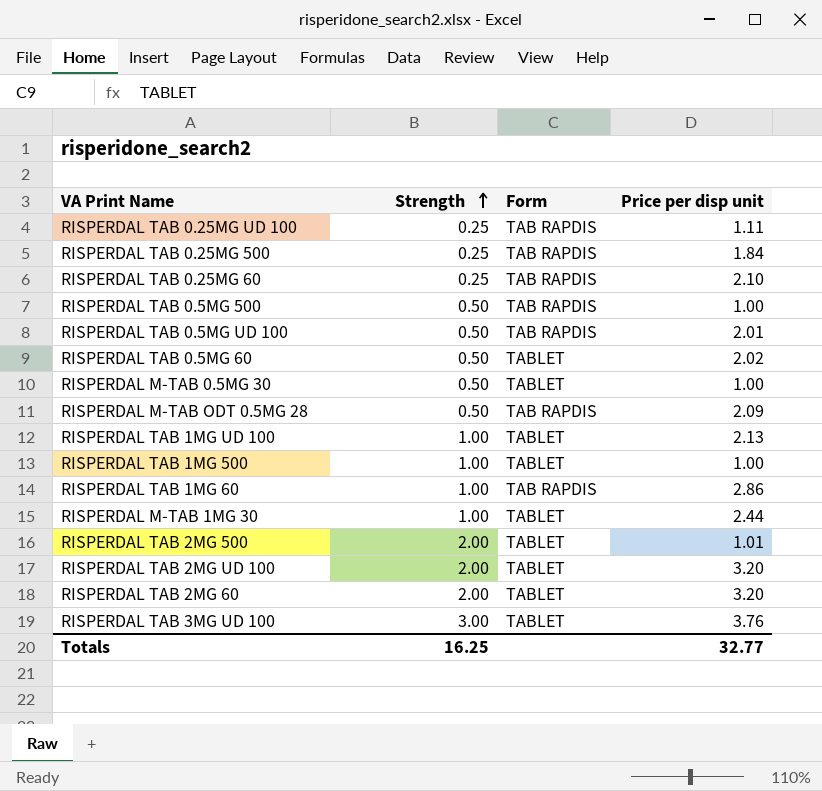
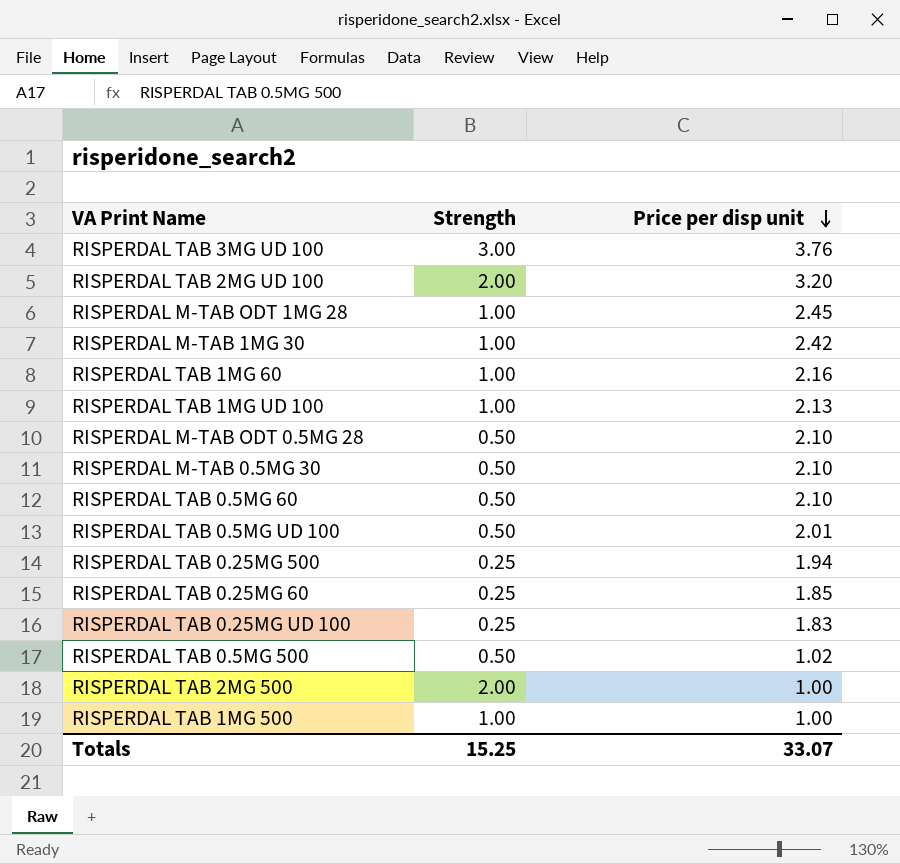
row order: Strength ascending -> Price per disp unit descending
column Form | position: 3 -> none
row RISPERDAL TAB 2MG 60: 2.00 | TABLET | 3.20 -> none
row RISPERDAL M-TAB ODT 1MG 28: none -> 1.00 | 2.45
RISPERDAL M-TAB 1MG 30 | Price per disp unit: 2.44 -> 2.42
RISPERDAL TAB 1MG 60 | Price per disp unit: 2.86 -> 2.16
RISPERDAL M-TAB ODT 0.5MG 28 | Price per disp unit: 2.09 -> 2.10
RISPERDAL M-TAB 0.5MG 30 | Price per disp unit: 1.00 -> 2.10
RISPERDAL TAB 0.5MG 60 | Price per disp unit: 2.02 -> 2.10
RISPERDAL TAB 0.25MG 500 | Price per disp unit: 1.84 -> 1.94
RISPERDAL TAB 0.25MG 60 | Price per disp unit: 2.10 -> 1.85
RISPERDAL TAB 0.25MG UD 100 | Price per disp unit: 1.11 -> 1.83
RISPERDAL TAB 0.5MG 500 | Price per disp unit: 1.00 -> 1.02
RISPERDAL TAB 2MG 500 | Price per disp unit: 1.01 -> 1.00
Totals | Strength: 16.25 -> 15.25
Totals | Price per disp unit: 32.77 -> 33.07

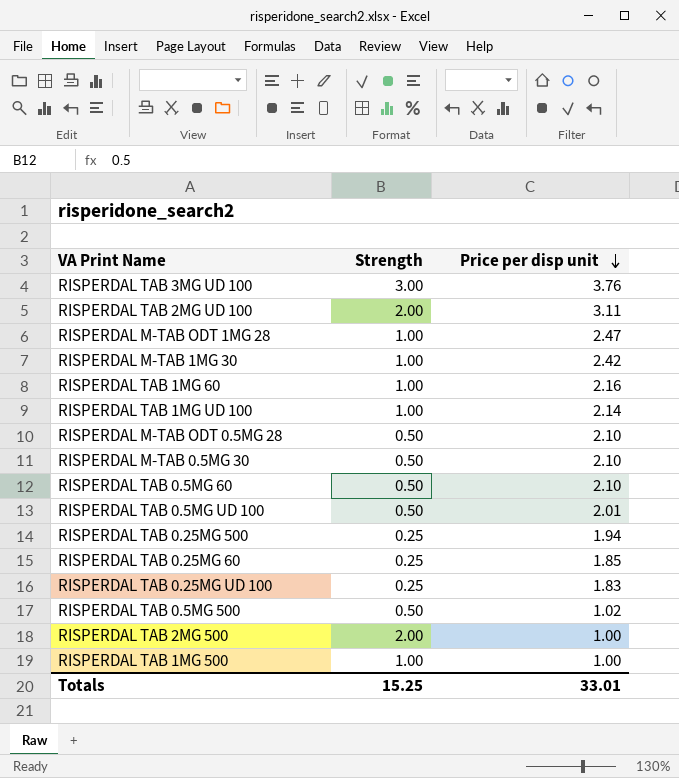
RISPERDAL TAB 2MG UD 100 | Price per disp unit: 3.20 -> 3.11
RISPERDAL M-TAB ODT 1MG 28 | Price per disp unit: 2.45 -> 2.47
RISPERDAL TAB 1MG UD 100 | Price per disp unit: 2.13 -> 2.14
Totals | Price per disp unit: 33.07 -> 33.01

